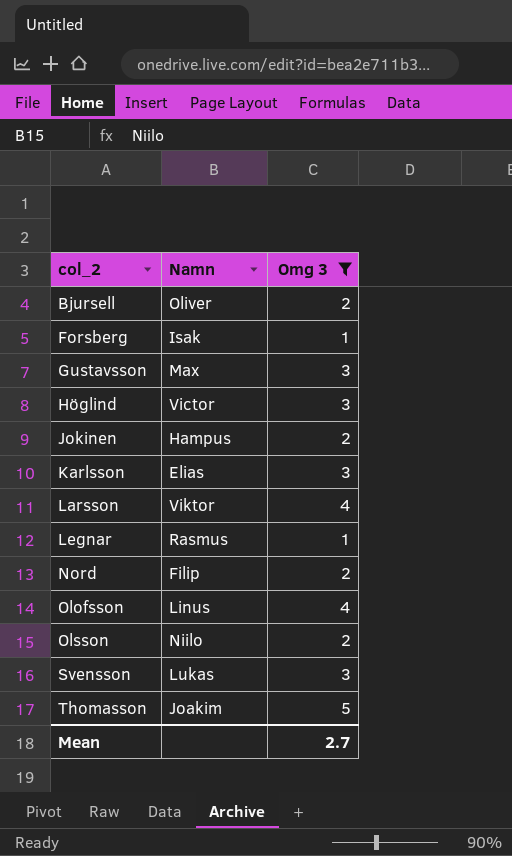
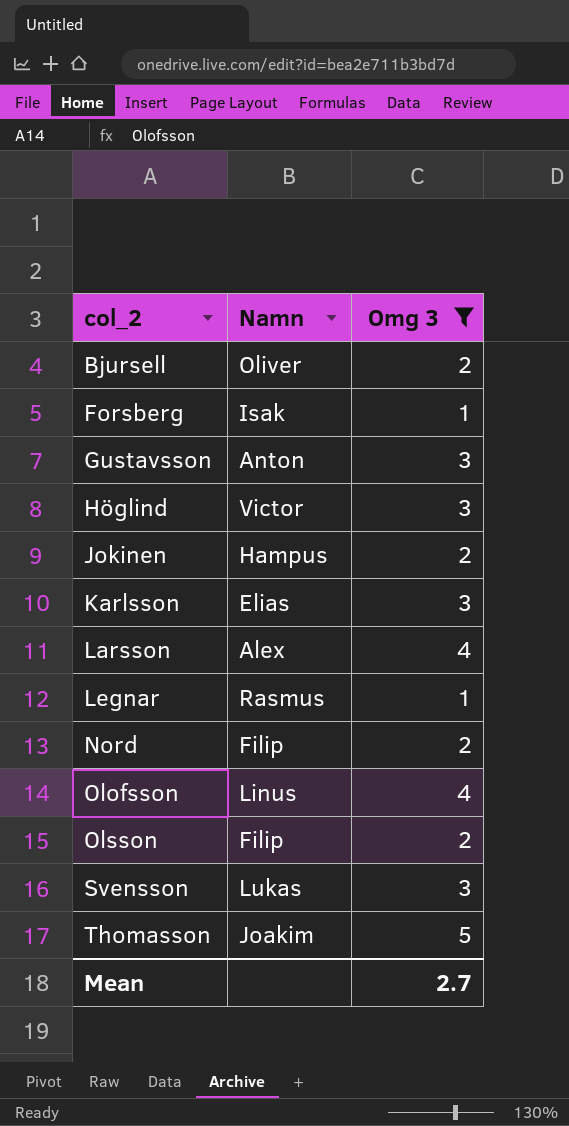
Gustavsson | Namn: Max -> Anton
Larsson | Namn: Viktor -> Alex
Olsson | Namn: Niilo -> Filip

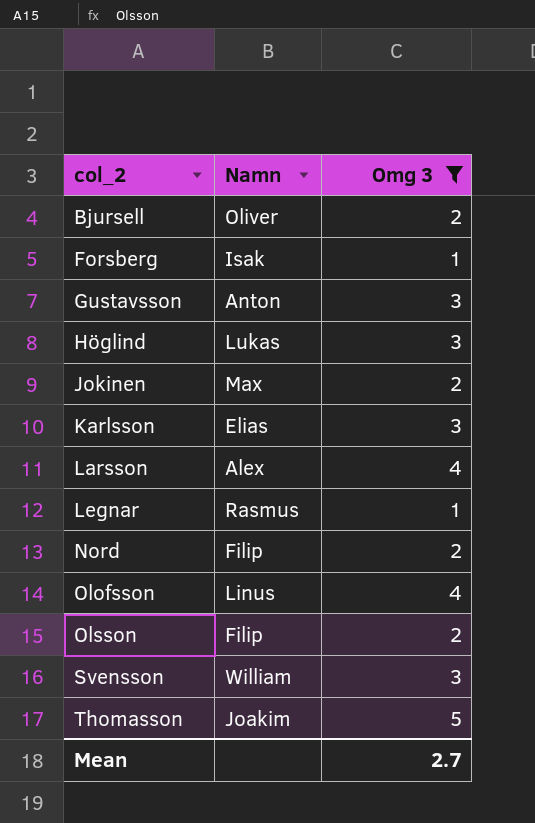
Höglind | Namn: Victor -> Lukas
Jokinen | Namn: Hampus -> Max
Svensson | Namn: Lukas -> William

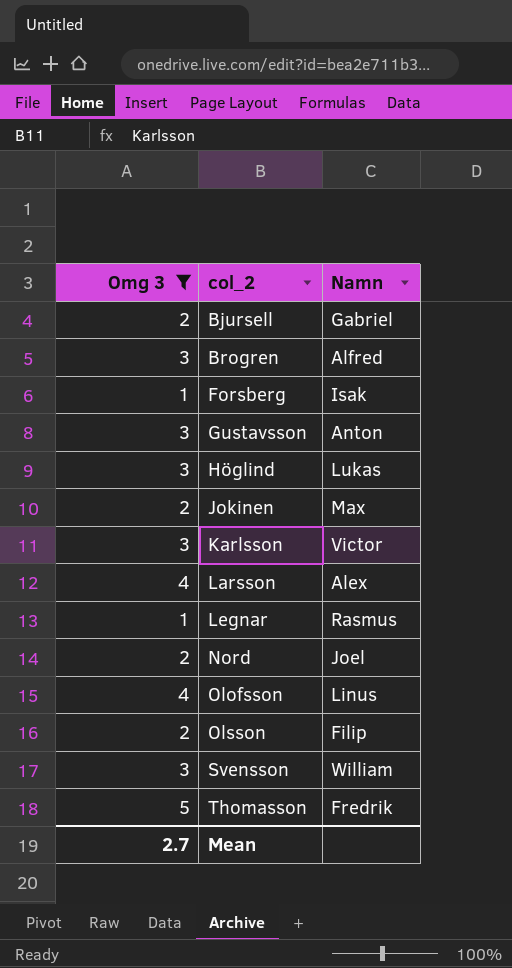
column Omg 3 | position: 3 -> 1
Bjursell | Namn: Oliver -> Gabriel
row Brogren: none -> 3 | Alfred
Karlsson | Namn: Elias -> Victor
Nord | Namn: Filip -> Joel
Thomasson | Namn: Joakim -> Fredrik

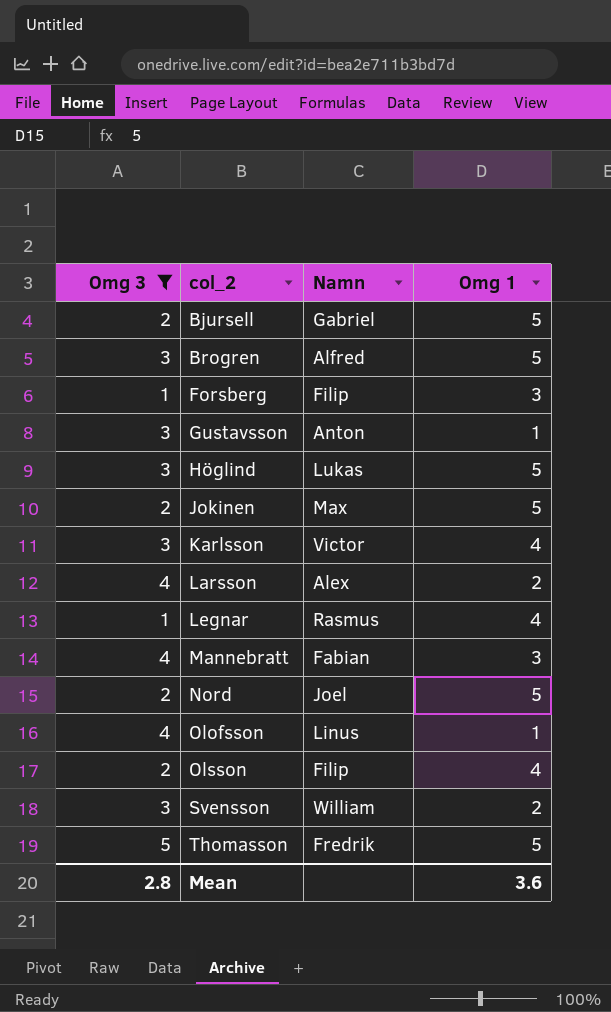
column Omg 1 | position: none -> 4
Forsberg | Namn: Isak -> Filip
row Mannebratt: none -> 4 | Fabian | 3
Mean | Omg 3: 2.7 -> 2.8

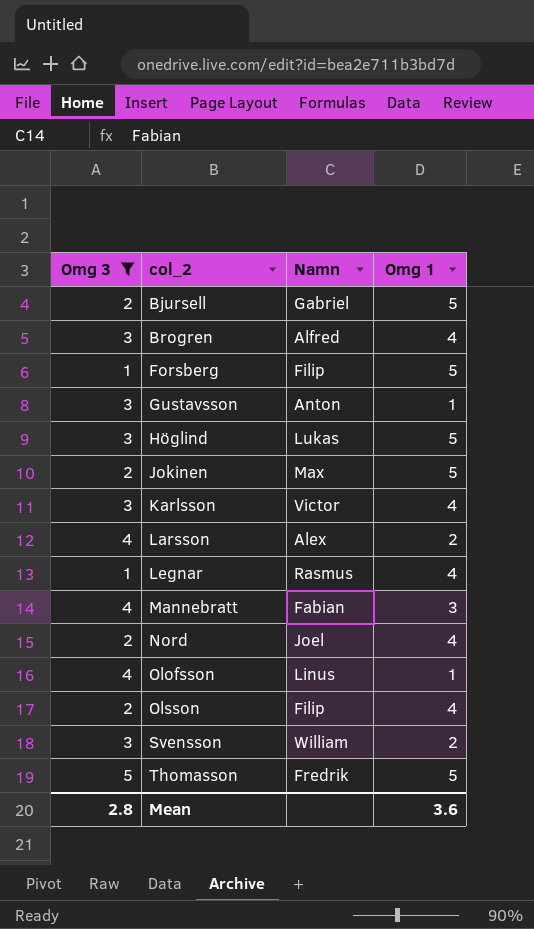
Brogren | Omg 1: 5 -> 4
Forsberg | Omg 1: 3 -> 5
Nord | Omg 1: 5 -> 4

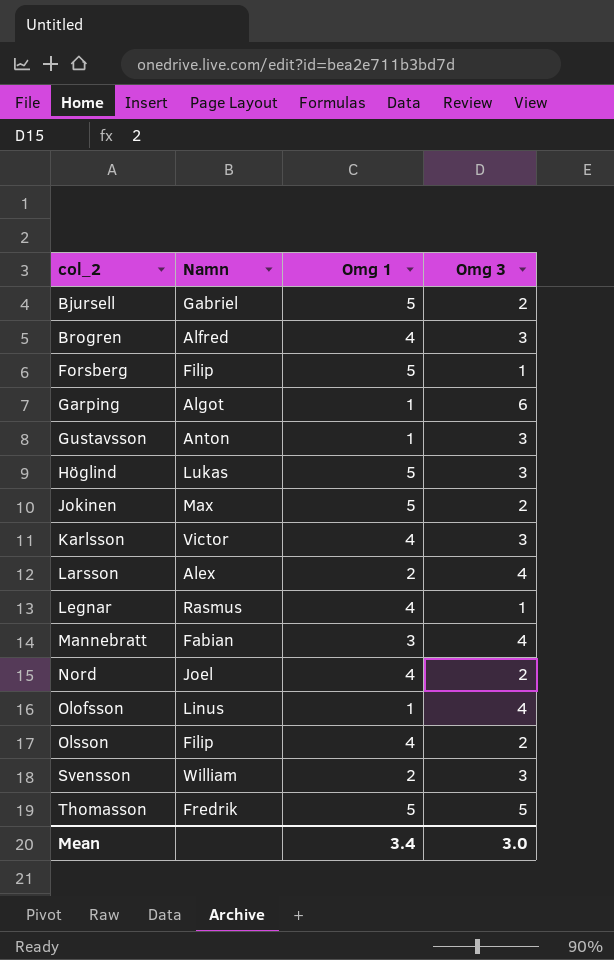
filter: Omg 3 != 6 -> none
column Omg 3 | position: 1 -> 4
Mean | Omg 1: 3.6 -> 3.4
Mean | Omg 3: 2.8 -> 3.0

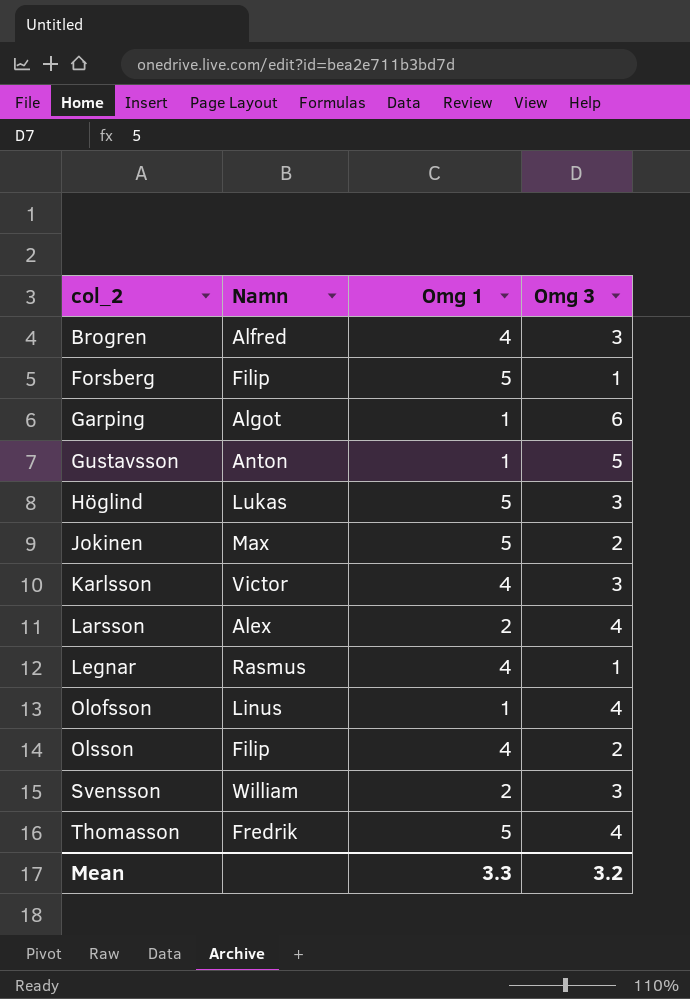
row Bjursell: Gabriel | 5 | 2 -> none
row Mannebratt: Fabian | 3 | 4 -> none
row Nord: Joel | 4 | 2 -> none
Gustavsson | Omg 3: 3 -> 5
Thomasson | Omg 3: 5 -> 4
Mean | Omg 1: 3.4 -> 3.3
Mean | Omg 3: 3.0 -> 3.2

